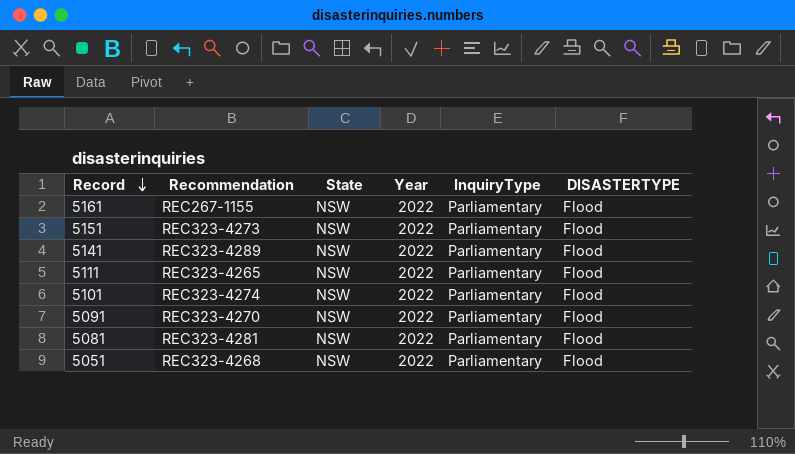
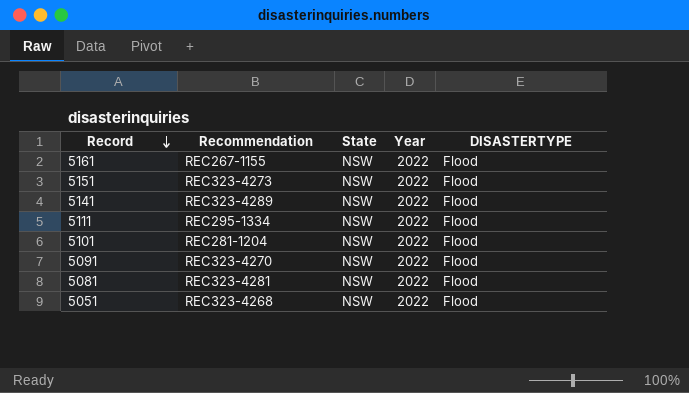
column InquiryType | position: 5 -> none
5111 | Recommendation: REC323-4265 -> REC295-1334
5101 | Recommendation: REC323-4274 -> REC281-1204

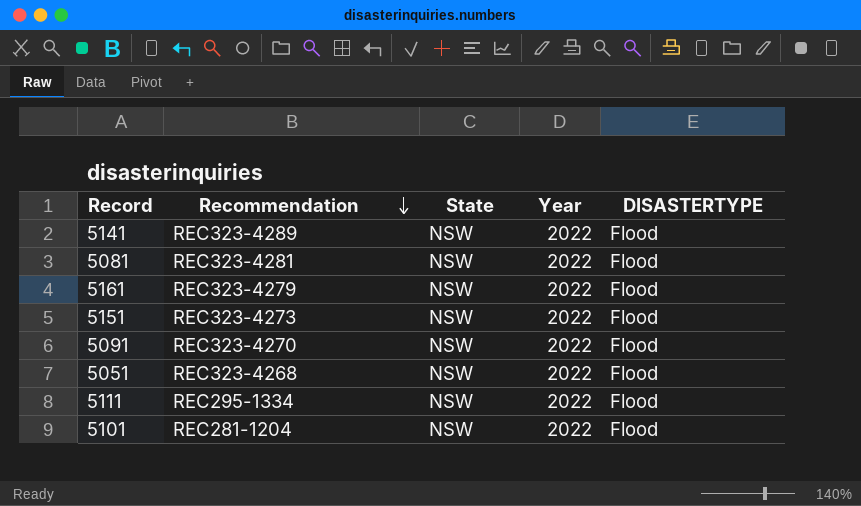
row order: Record descending -> Recommendation descending
5161 | Recommendation: REC267-1155 -> REC323-4279

